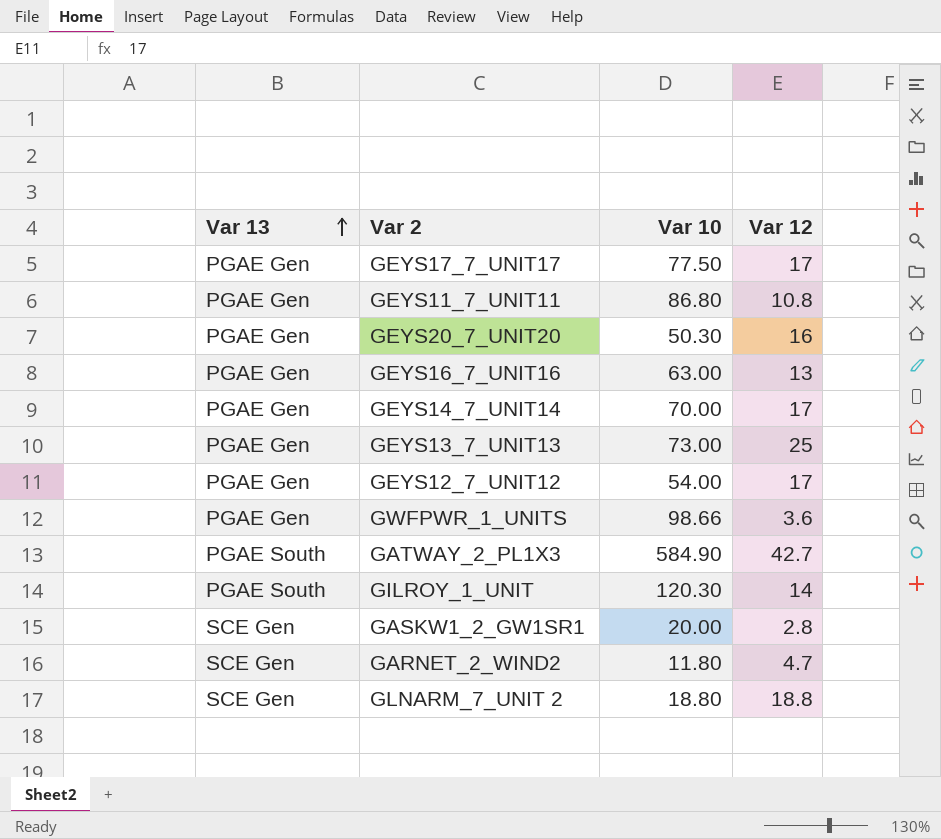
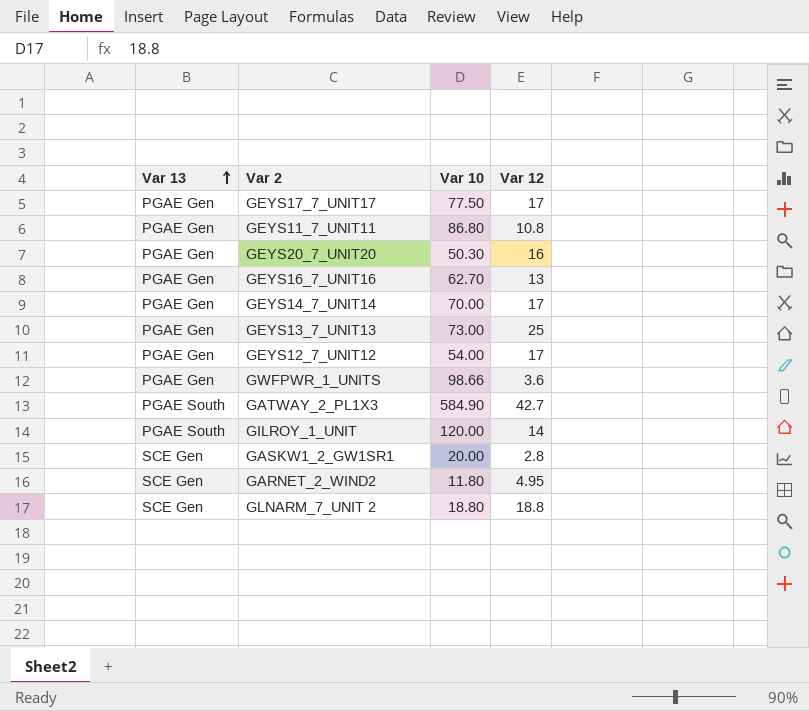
GEYS16_7_UNIT16 | Var 10: 63.00 -> 62.70
GILROY_1_UNIT | Var 10: 120.30 -> 120.00
GARNET_2_WIND2 | Var 12: 4.7 -> 4.95

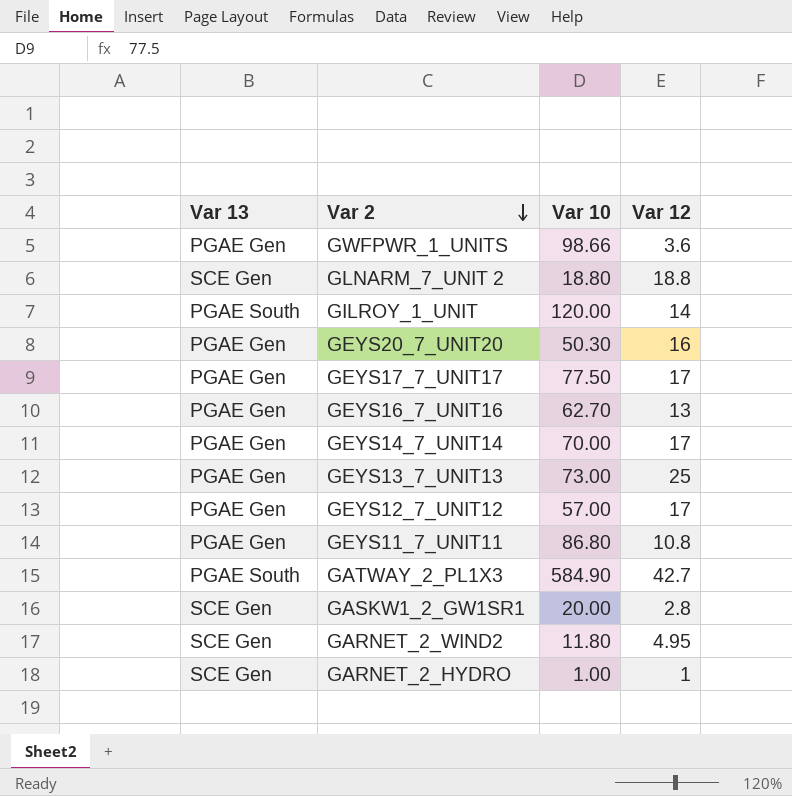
row order: Var 13 ascending -> Var 2 descending
GEYS12_7_UNIT12 | Var 10: 54.00 -> 57.00
row GARNET_2_HYDRO: none -> SCE Gen | 1.00 | 1

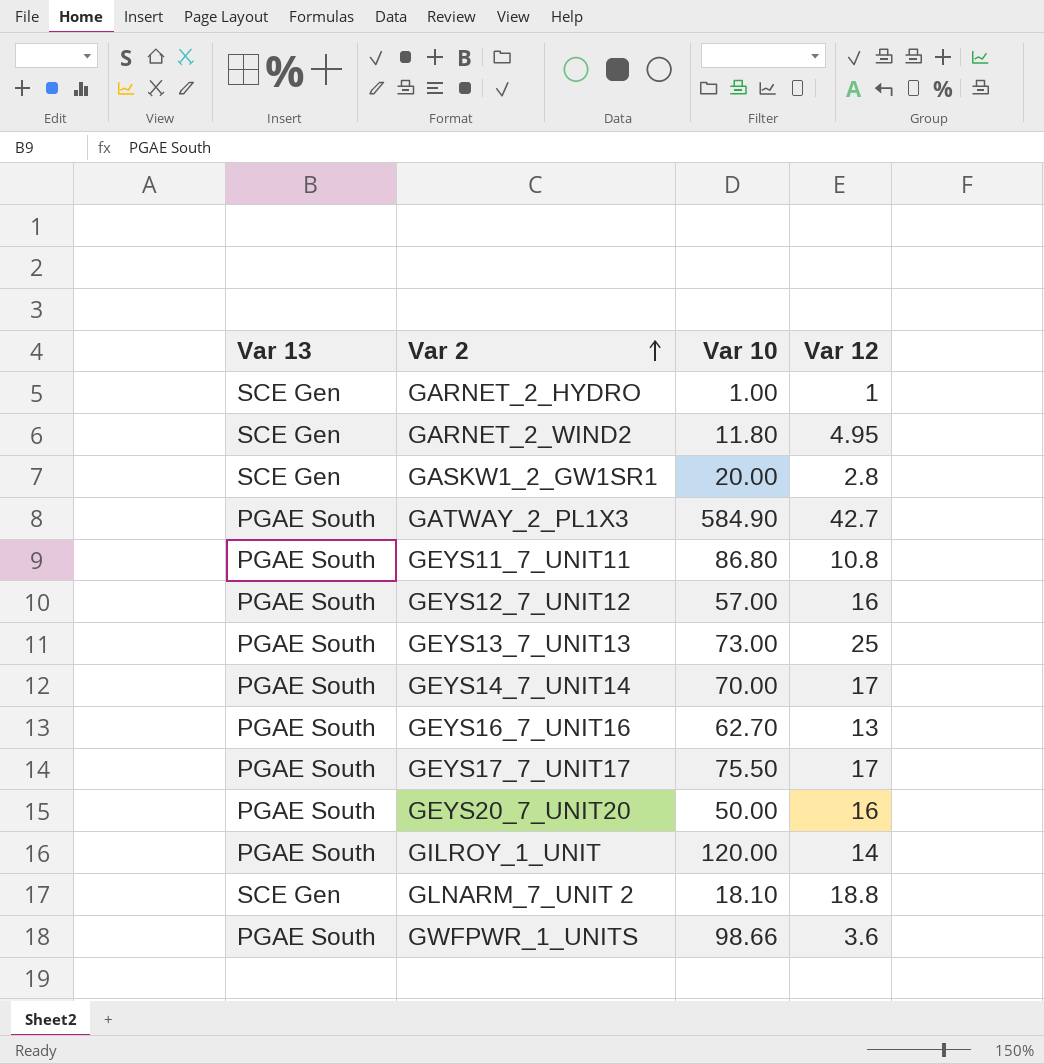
row order: Var 2 descending -> Var 2 ascending
GEYS11_7_UNIT11 | Var 13: PGAE Gen -> PGAE South
GEYS12_7_UNIT12 | Var 13: PGAE Gen -> PGAE South
GEYS12_7_UNIT12 | Var 12: 17 -> 16
GEYS13_7_UNIT13 | Var 13: PGAE Gen -> PGAE South
GEYS14_7_UNIT14 | Var 13: PGAE Gen -> PGAE South
GEYS16_7_UNIT16 | Var 13: PGAE Gen -> PGAE South
GEYS17_7_UNIT17 | Var 13: PGAE Gen -> PGAE South
GEYS17_7_UNIT17 | Var 10: 77.50 -> 75.50
GEYS20_7_UNIT20 | Var 13: PGAE Gen -> PGAE South
GEYS20_7_UNIT20 | Var 10: 50.30 -> 50.00
GLNARM_7_UNIT 2 | Var 10: 18.80 -> 18.10
GWFPWR_1_UNITS | Var 13: PGAE Gen -> PGAE South

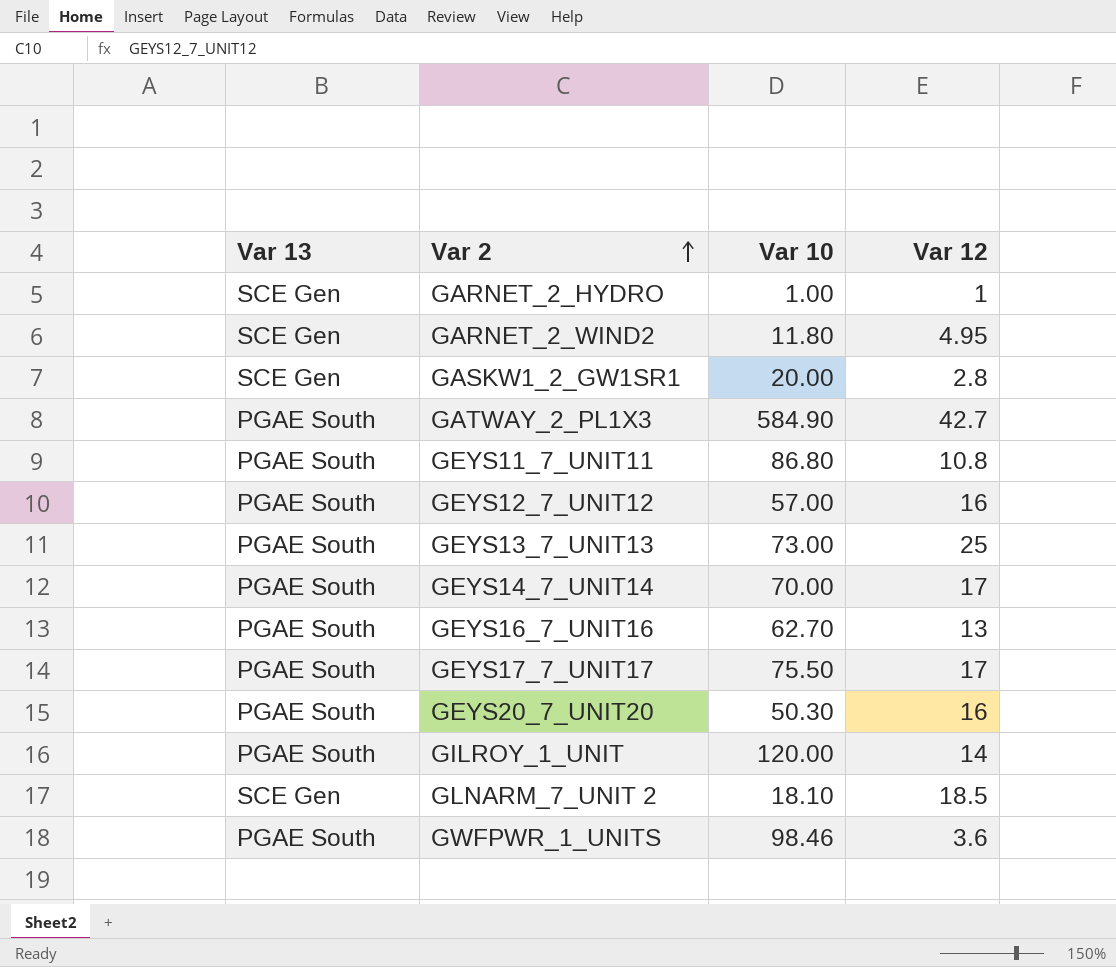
GEYS20_7_UNIT20 | Var 10: 50.00 -> 50.30
GLNARM_7_UNIT 2 | Var 12: 18.8 -> 18.5
GWFPWR_1_UNITS | Var 10: 98.66 -> 98.46

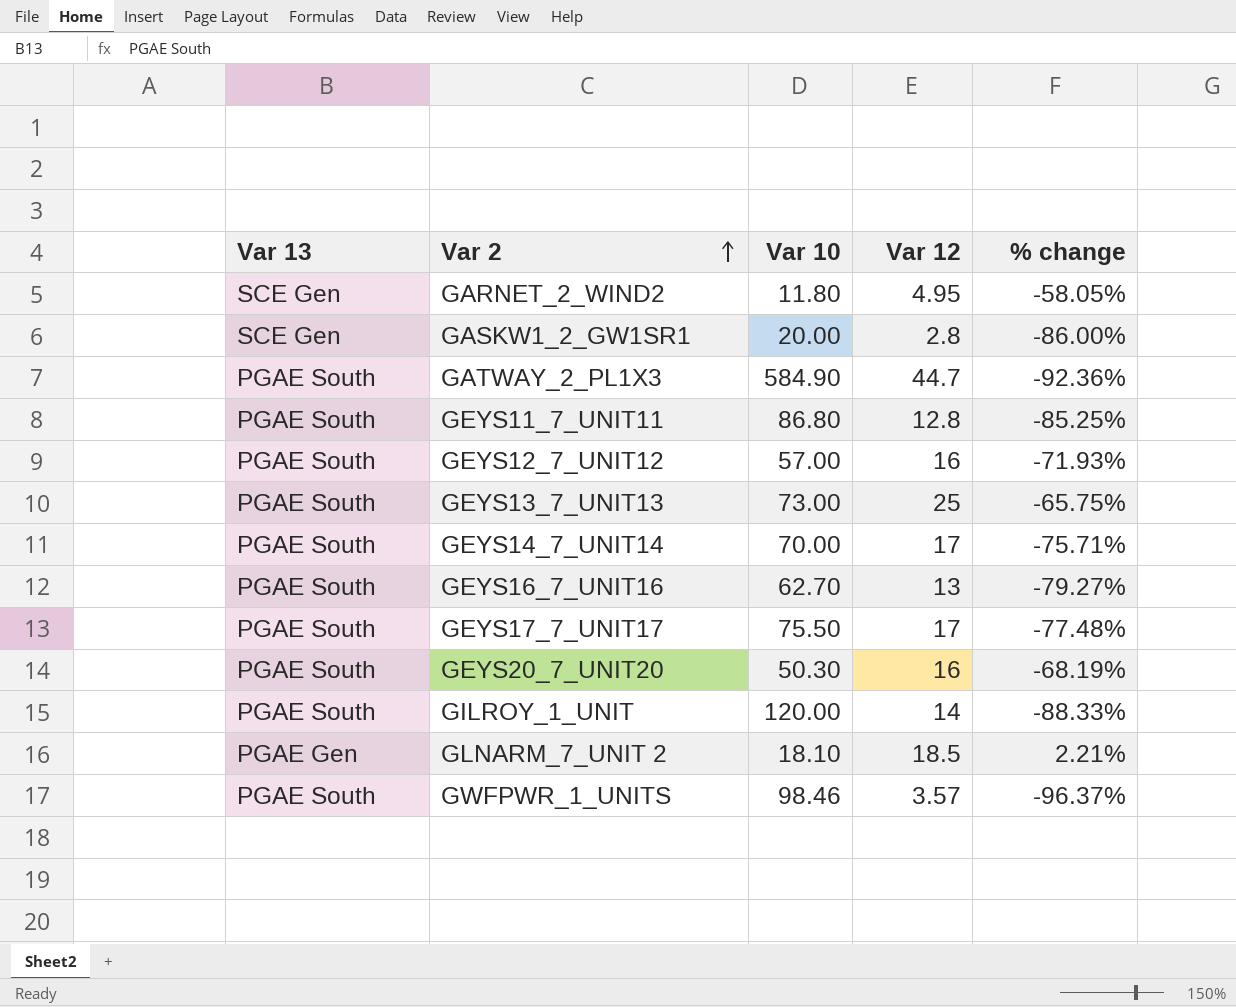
column % change | formula: none -> ([Var 12] - [Var 10]) / [Var 10]
row GARNET_2_HYDRO: SCE Gen | 1.00 | 1 -> none
GATWAY_2_PL1X3 | Var 12: 42.7 -> 44.7
GEYS11_7_UNIT11 | Var 12: 10.8 -> 12.8
GLNARM_7_UNIT 2 | Var 13: SCE Gen -> PGAE Gen
GWFPWR_1_UNITS | Var 12: 3.6 -> 3.57

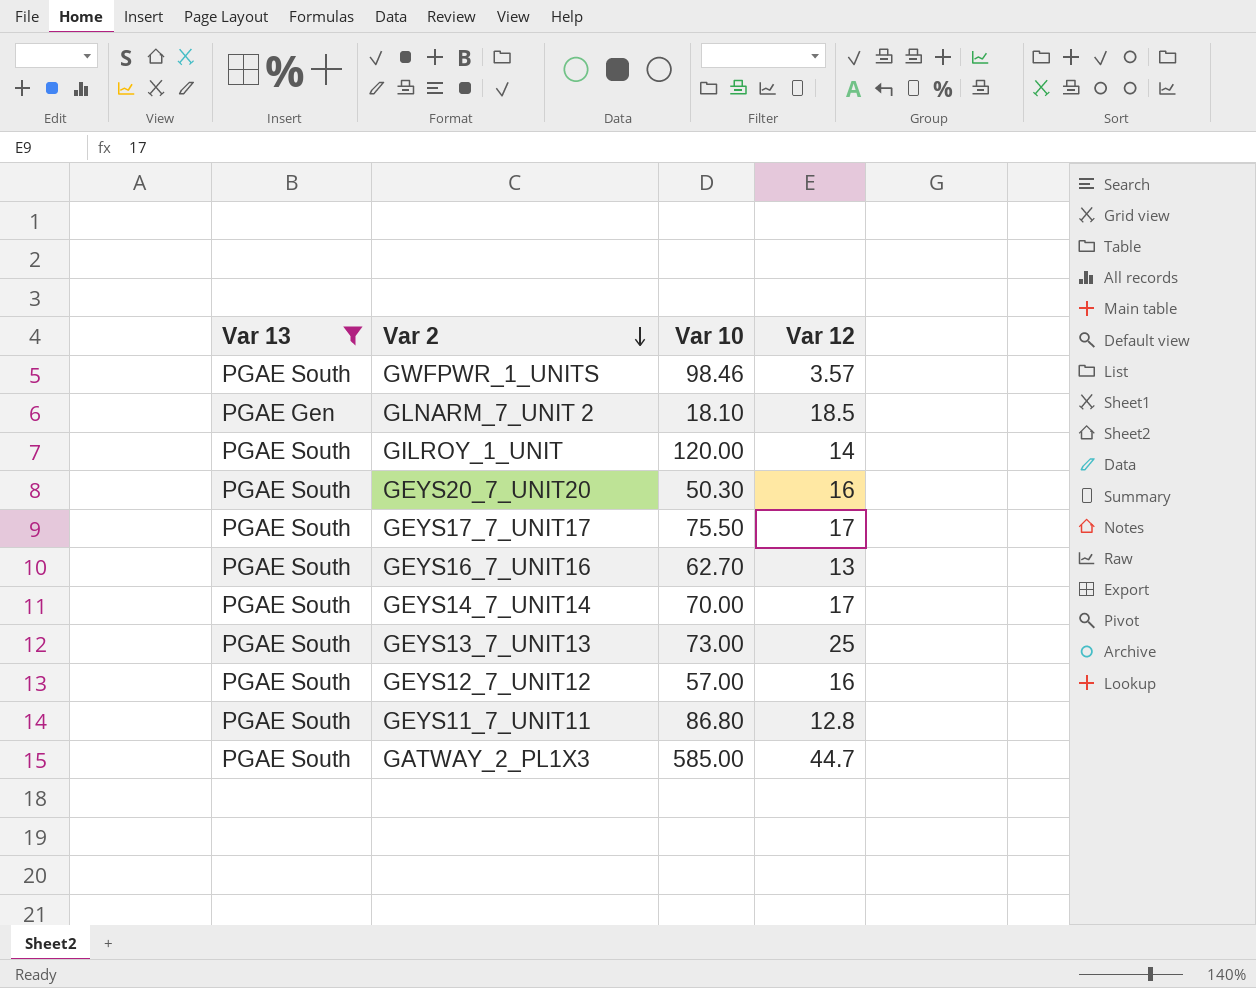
filter: none -> Var 13 != SCE Gen
row order: Var 2 ascending -> Var 2 descending
column % change | formula: ([Var 12] - [Var 10]) / [Var 10] -> none
GATWAY_2_PL1X3 | Var 10: 584.90 -> 585.00

